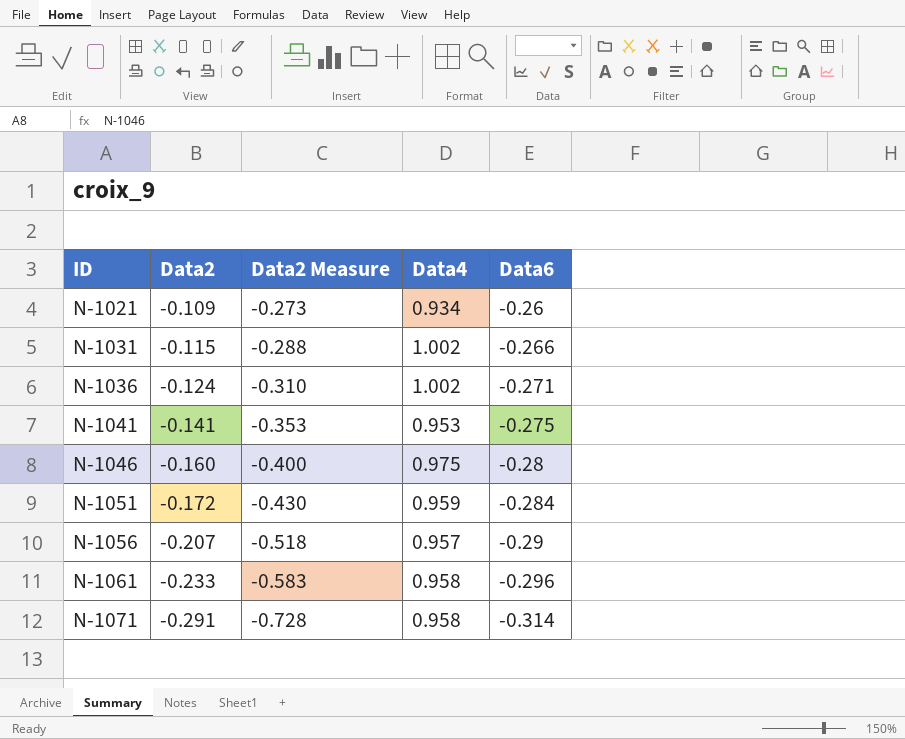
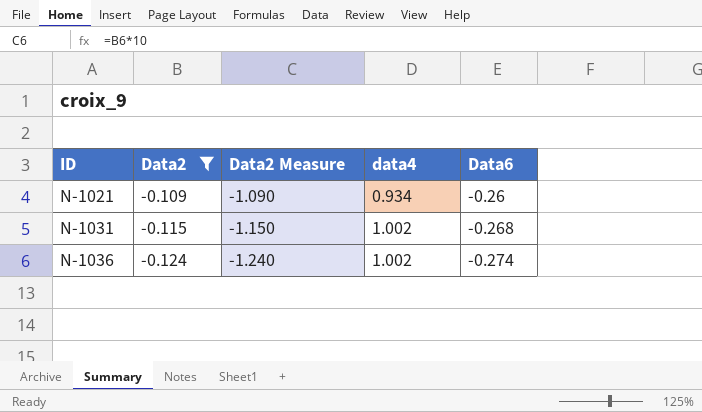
filter: none -> Data2 >= -0.124
column Data2 Measure | formula: [Data2] * 2.5 -> [Data2] * 10
column name: Data4 -> data4
N-1031 | Data6: -0.266 -> -0.268
N-1036 | Data6: -0.271 -> -0.274

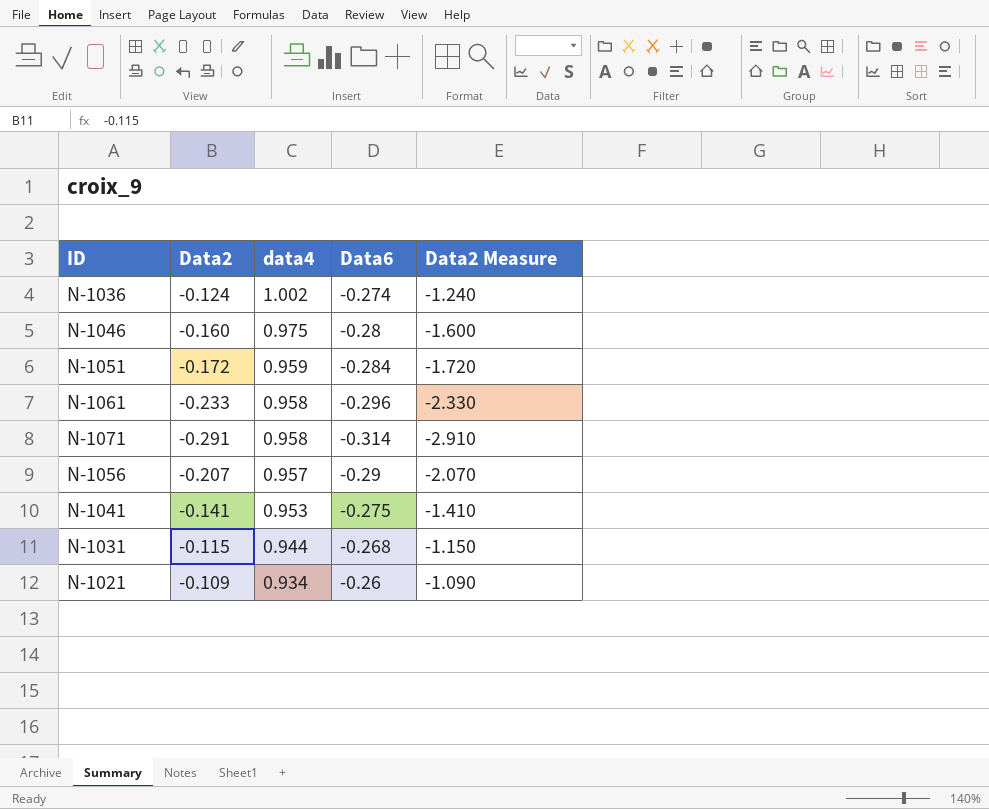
filter: Data2 >= -0.124 -> none
row order: ID ascending -> data4 descending
column Data2 Measure | position: 3 -> 5
N-1031 | data4: 1.002 -> 0.944

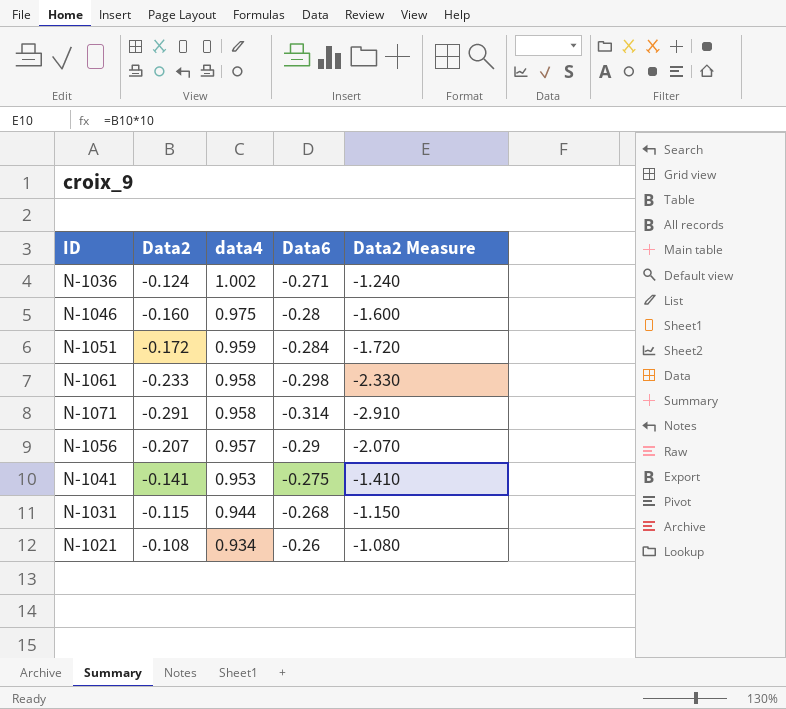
N-1036 | Data6: -0.274 -> -0.271
N-1061 | Data6: -0.296 -> -0.298
N-1021 | Data2: -0.109 -> -0.108
N-1021 | Data2 Measure: -1.090 -> -1.080

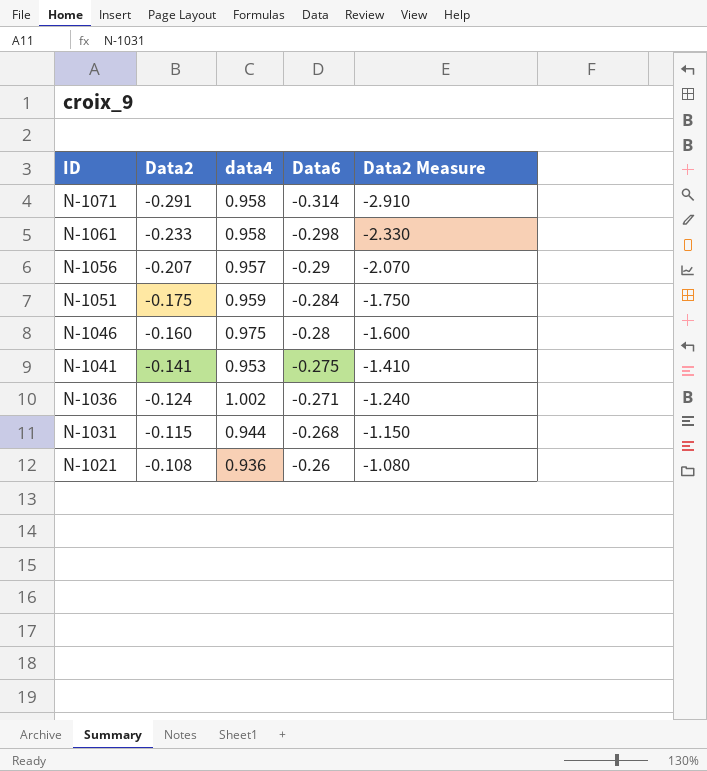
row order: data4 descending -> ID descending
N-1051 | Data2: -0.172 -> -0.175
N-1051 | Data2 Measure: -1.720 -> -1.750
N-1021 | data4: 0.934 -> 0.936

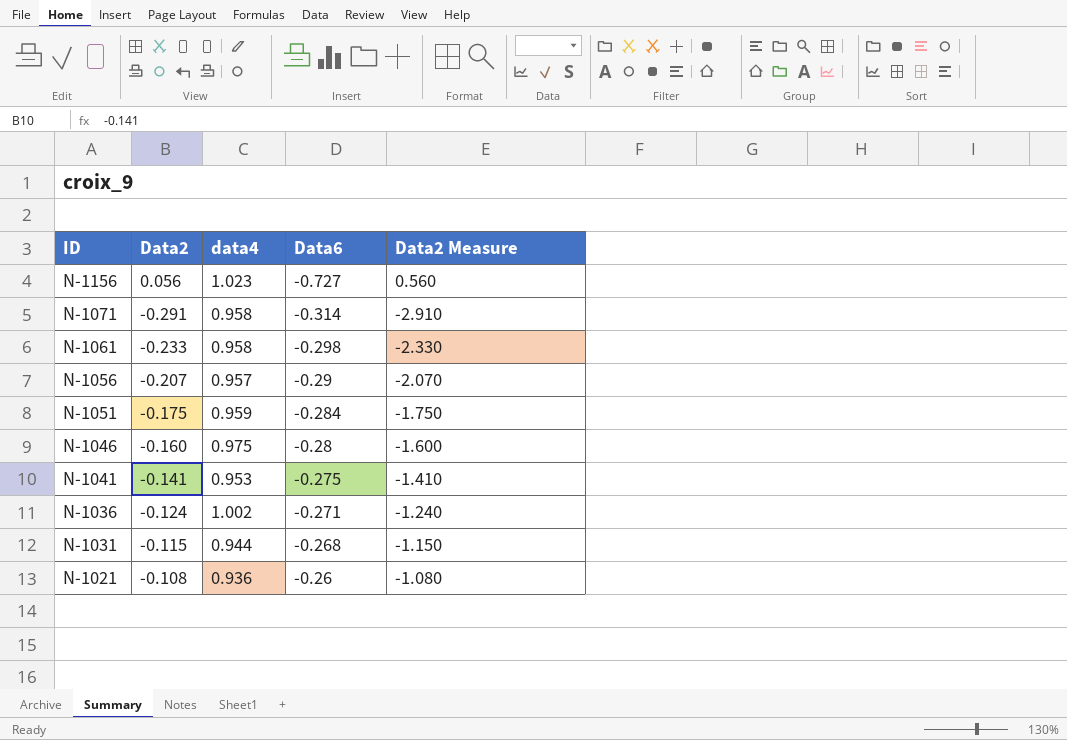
row N-1156: none -> 0.056 | 1.023 | -0.727 | 0.560

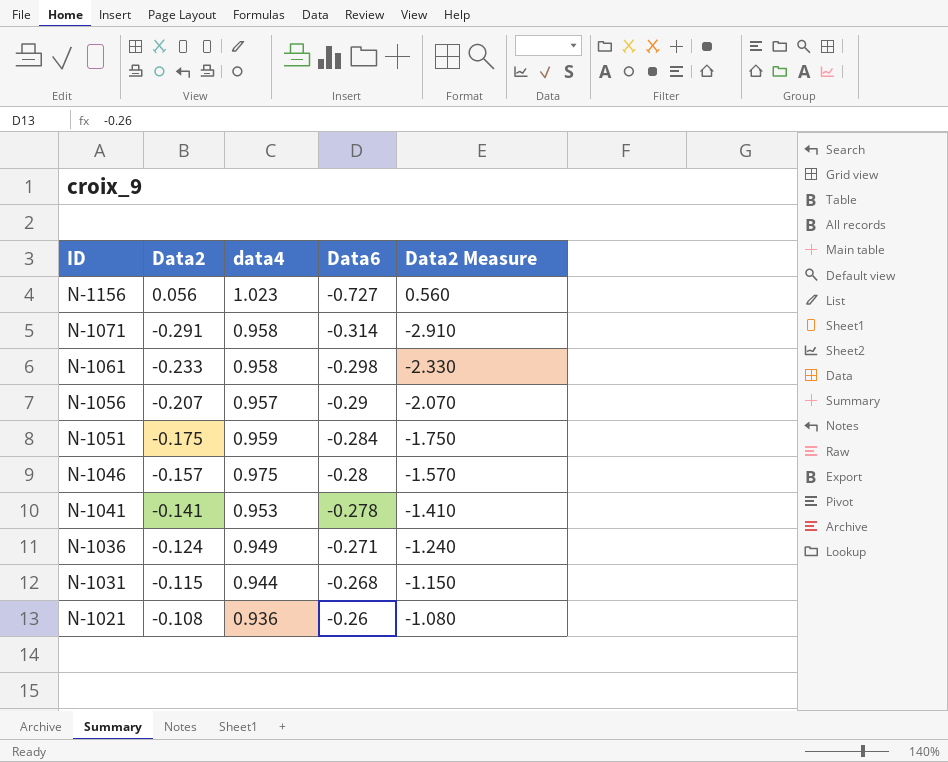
N-1046 | Data2: -0.160 -> -0.157
N-1046 | Data2 Measure: -1.600 -> -1.570
N-1041 | Data6: -0.275 -> -0.278
N-1036 | data4: 1.002 -> 0.949

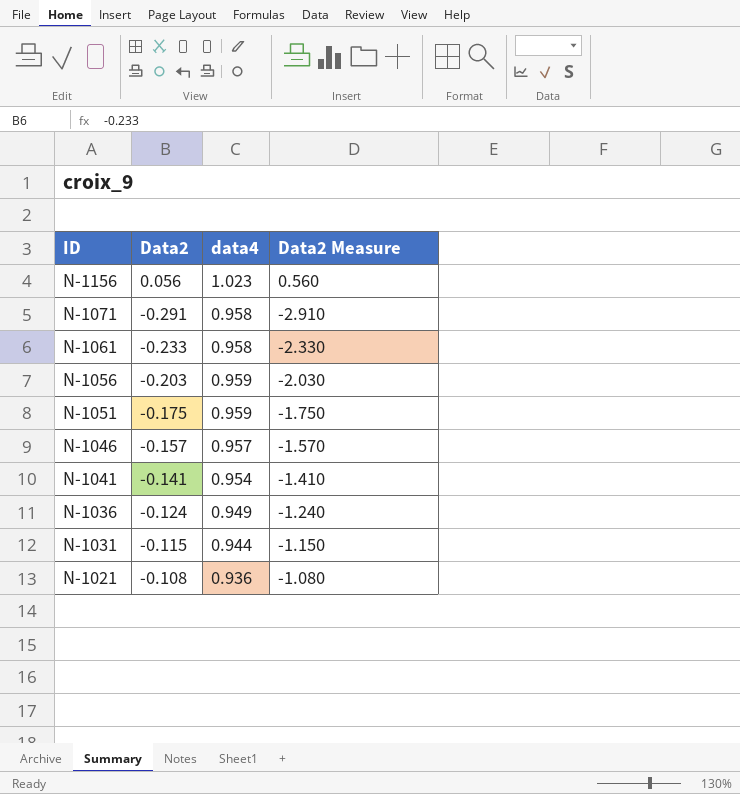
column Data6 | position: 4 -> none
N-1056 | Data2: -0.207 -> -0.203
N-1056 | data4: 0.957 -> 0.959
N-1056 | Data2 Measure: -2.070 -> -2.030
N-1046 | data4: 0.975 -> 0.957
N-1041 | data4: 0.953 -> 0.954

